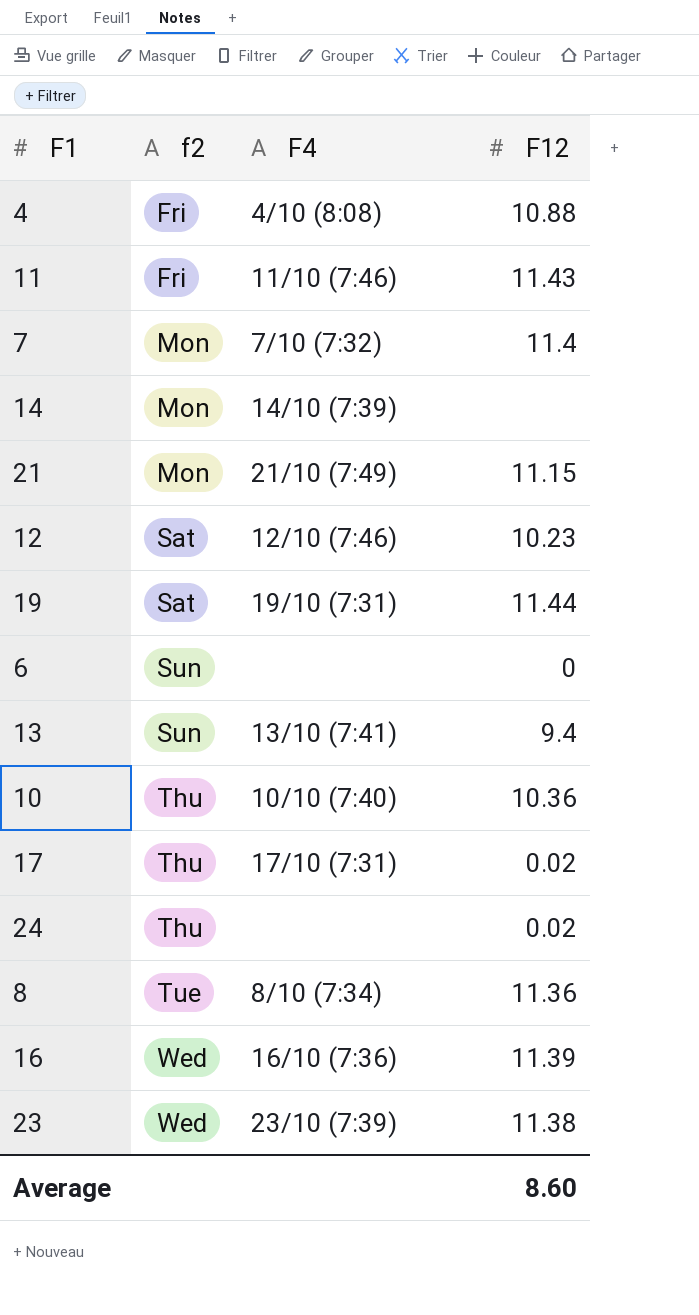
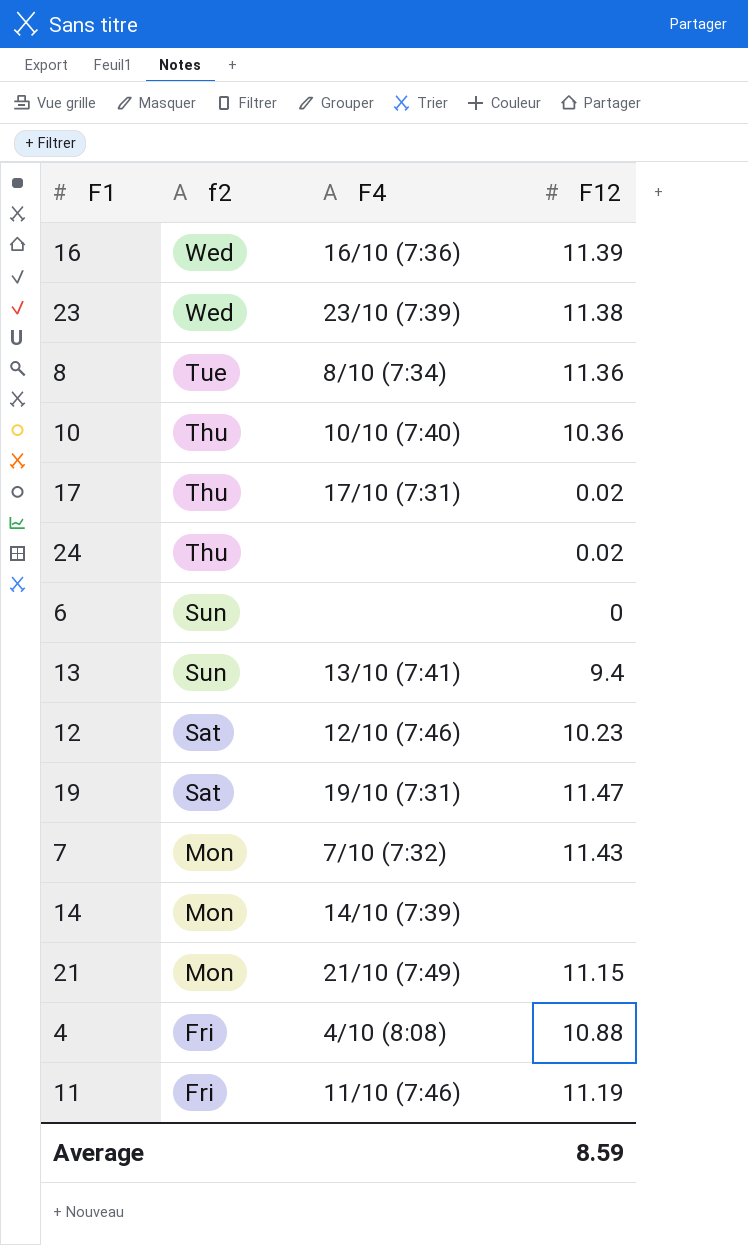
row order: f2 ascending -> f2 descending
19 | F12: 11.44 -> 11.47
7 | F12: 11.4 -> 11.43
11 | F12: 11.43 -> 11.19
Average | F12: 8.60 -> 8.59

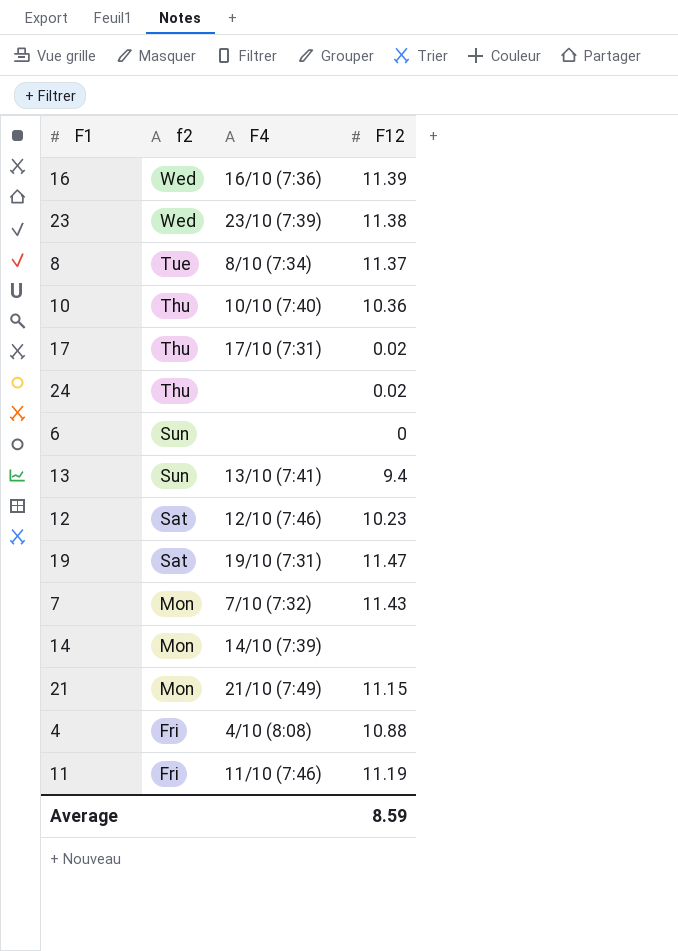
8 | F12: 11.36 -> 11.37

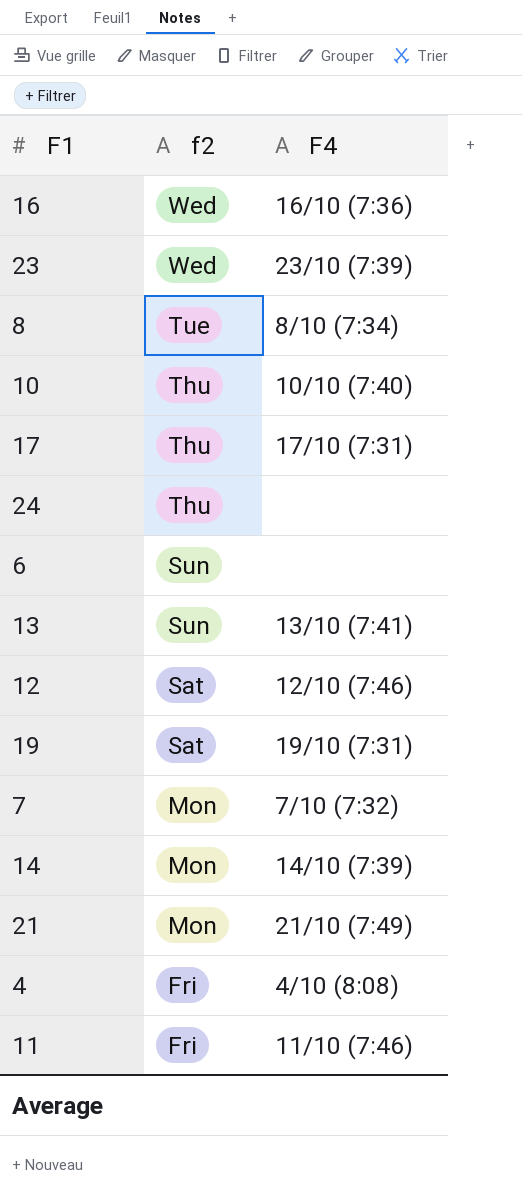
column F12 | position: 4 -> none

